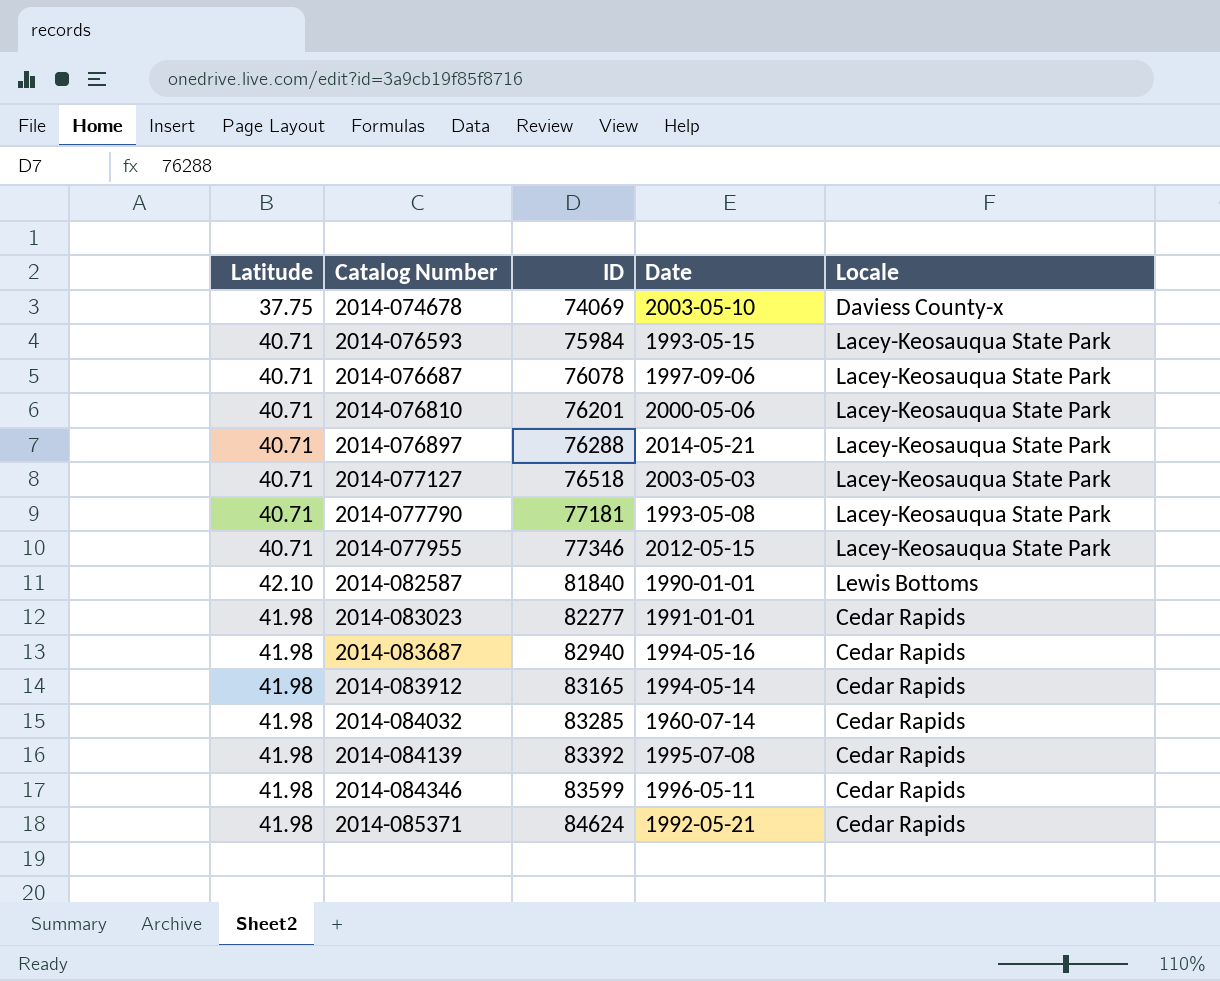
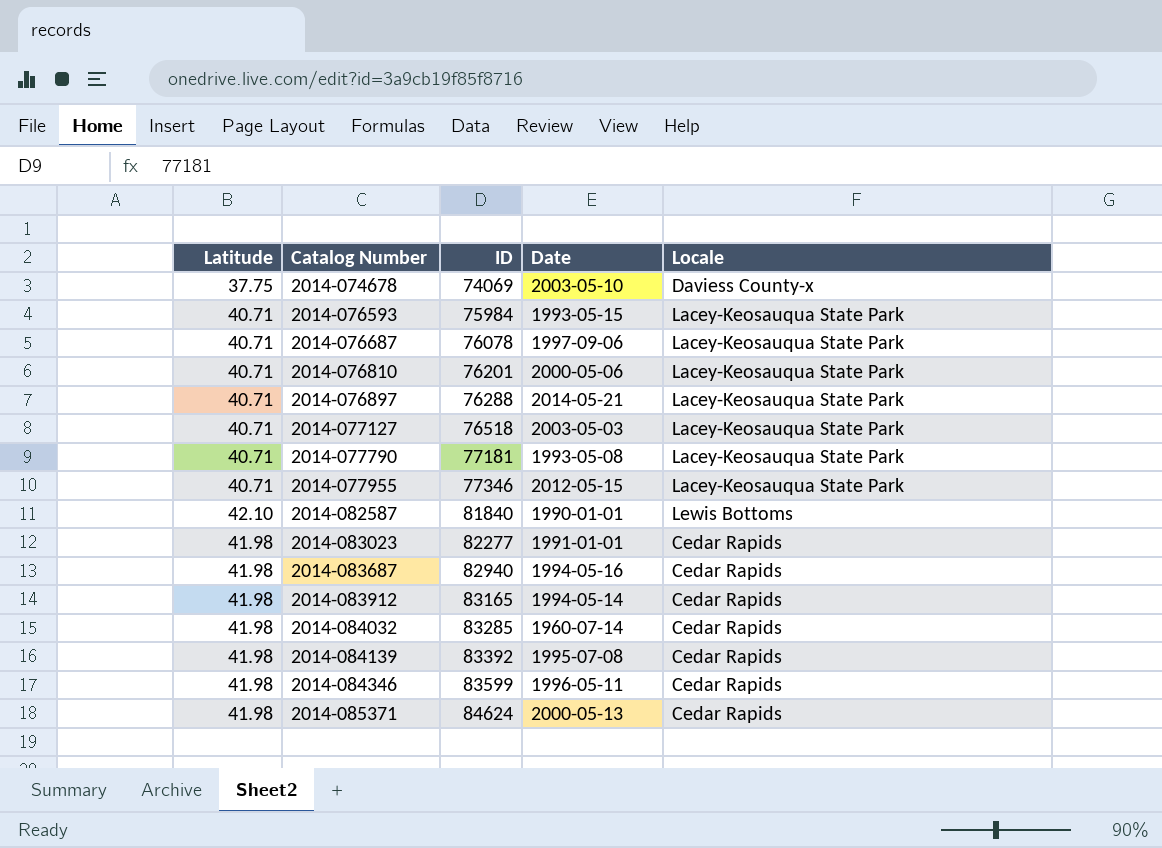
2014-085371 | Date: 1992-05-21 -> 2000-05-13

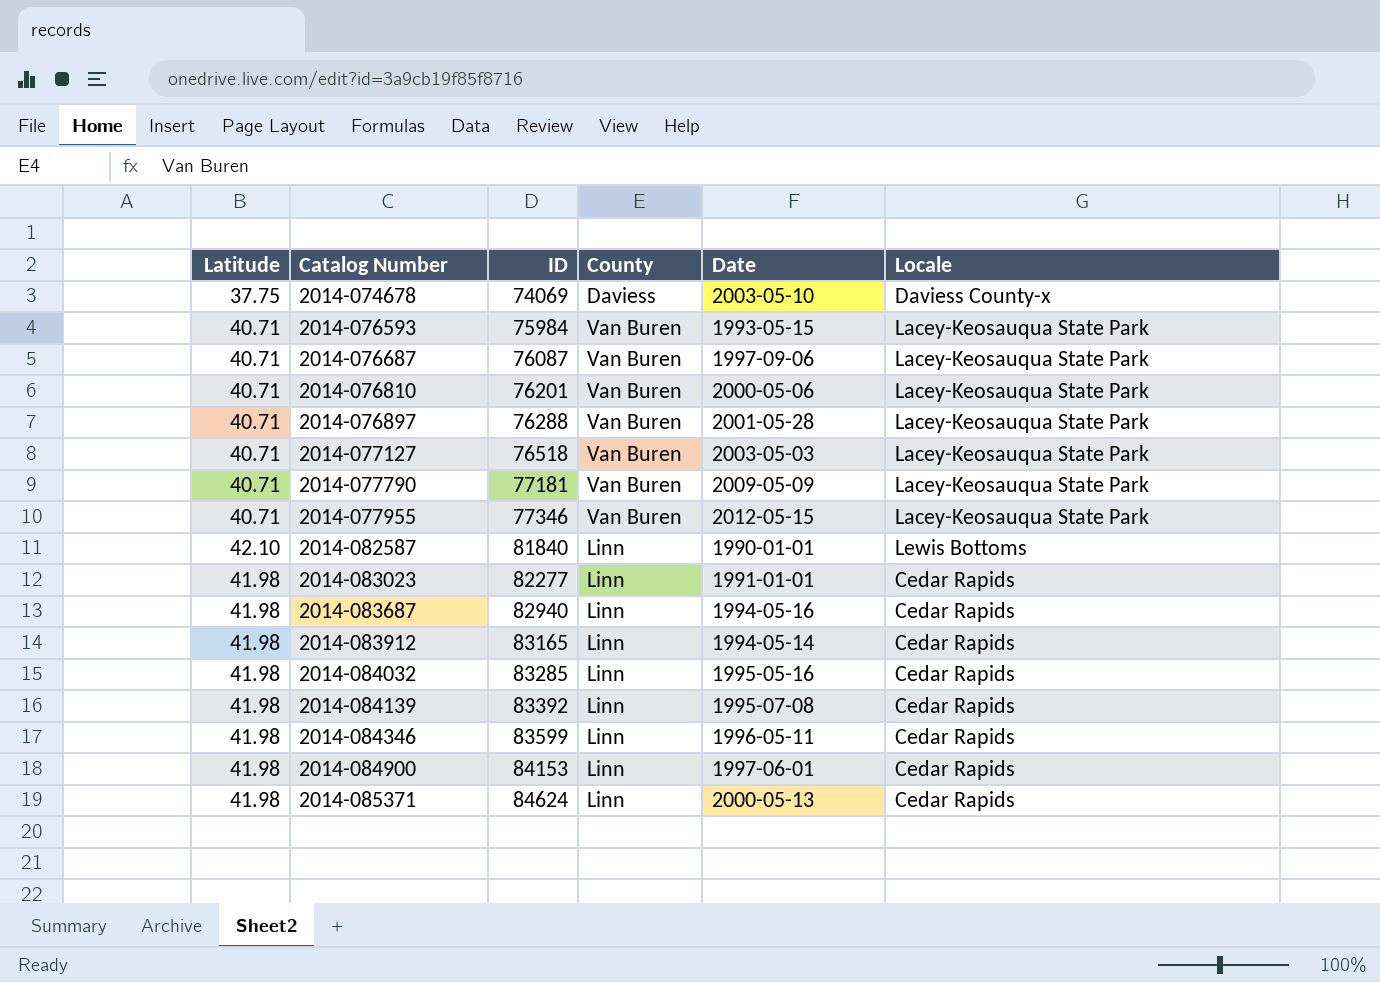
column County | position: none -> 4
2014-076687 | ID: 76078 -> 76087
2014-076897 | Date: 2014-05-21 -> 2001-05-28
2014-077790 | Date: 1993-05-08 -> 2009-05-09
2014-084032 | Date: 1960-07-14 -> 1995-05-16
row 2014-084900: none -> 41.98 | 84153 | Linn | 1997-06-01 | Cedar Rapids

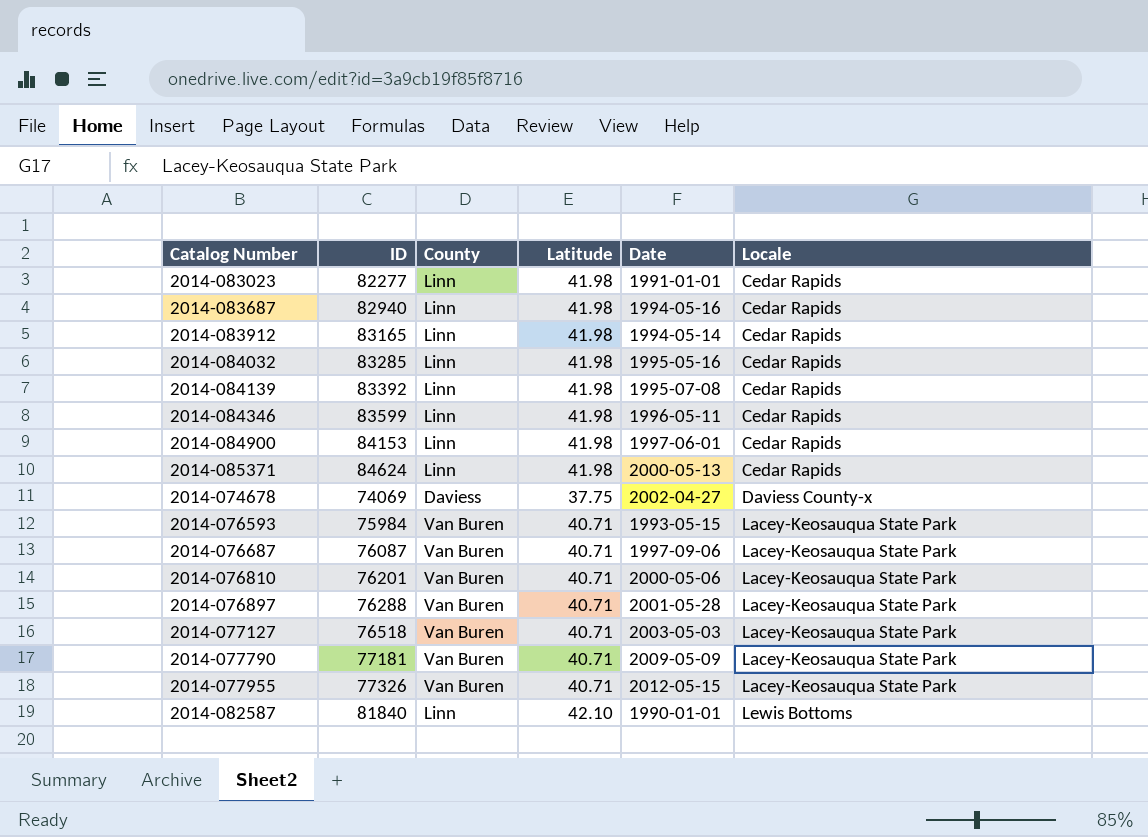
row order: Catalog Number ascending -> Locale ascending
column Latitude | position: 1 -> 4
2014-074678 | Date: 2003-05-10 -> 2002-04-27
2014-077955 | ID: 77346 -> 77326

